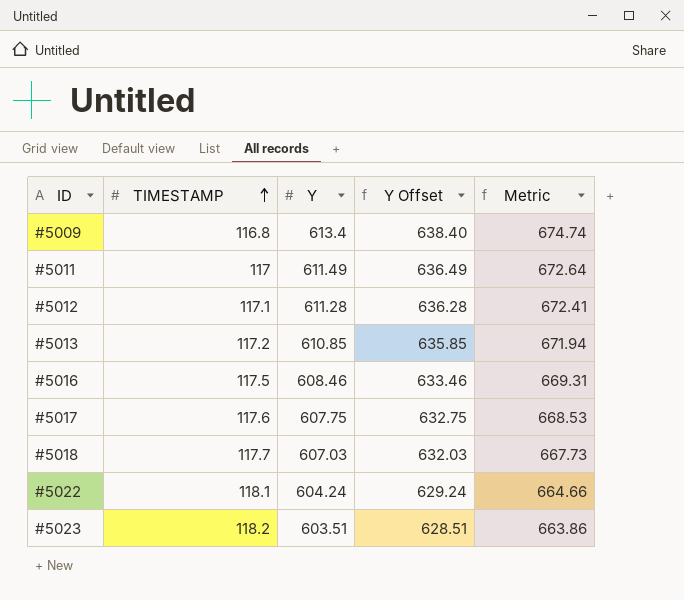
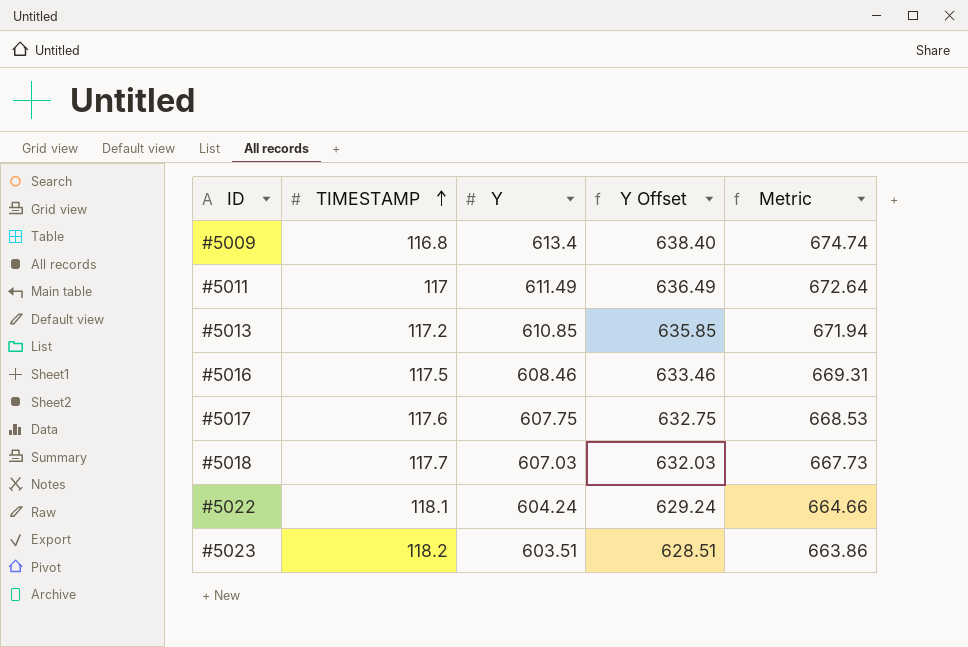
row #5012: 117.1 | 611.28 | 636.28 | 672.41 -> none

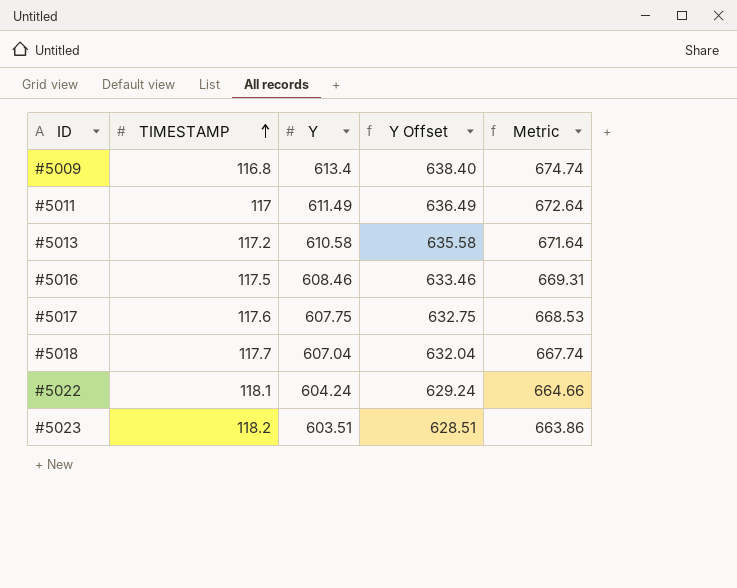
#5013 | Y: 610.85 -> 610.58
#5013 | Y Offset: 635.85 -> 635.58
#5013 | Metric: 671.94 -> 671.64
#5018 | Y: 607.03 -> 607.04
#5018 | Y Offset: 632.03 -> 632.04
#5018 | Metric: 667.73 -> 667.74

